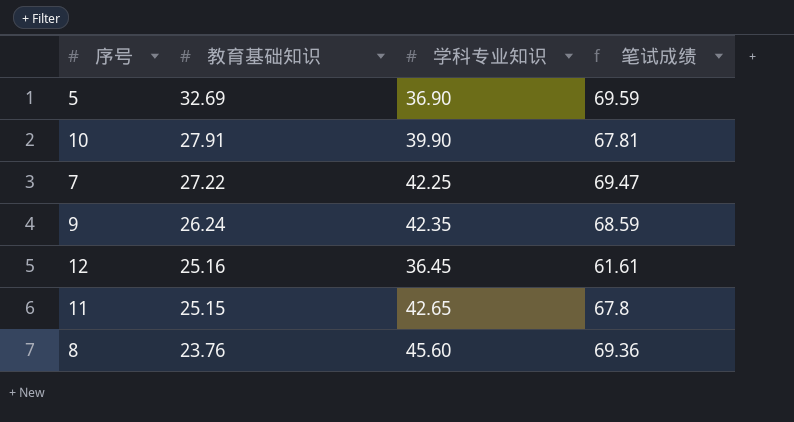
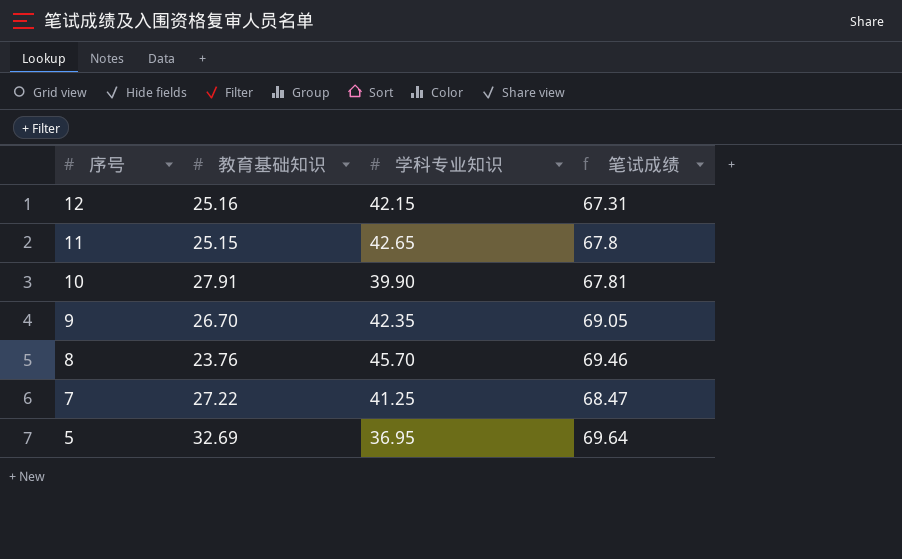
row order: 教育基础知识 descending -> 序号 descending
12 | 学科专业知识: 36.45 -> 42.15
12 | 笔试成绩: 61.61 -> 67.31
9 | 教育基础知识: 26.24 -> 26.70
9 | 笔试成绩: 68.59 -> 69.05
8 | 学科专业知识: 45.60 -> 45.70
8 | 笔试成绩: 69.36 -> 69.46
7 | 学科专业知识: 42.25 -> 41.25
7 | 笔试成绩: 69.47 -> 68.47
5 | 学科专业知识: 36.90 -> 36.95
5 | 笔试成绩: 69.59 -> 69.64

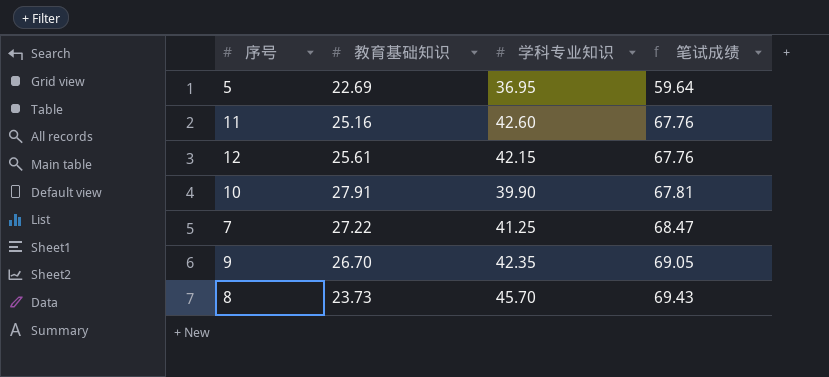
row order: 序号 descending -> 笔试成绩 ascending
5 | 教育基础知识: 32.69 -> 22.69
5 | 笔试成绩: 69.64 -> 59.64
11 | 教育基础知识: 25.15 -> 25.16
11 | 学科专业知识: 42.65 -> 42.60
11 | 笔试成绩: 67.8 -> 67.76
12 | 教育基础知识: 25.16 -> 25.61
12 | 笔试成绩: 67.31 -> 67.76
8 | 教育基础知识: 23.76 -> 23.73
8 | 笔试成绩: 69.46 -> 69.43

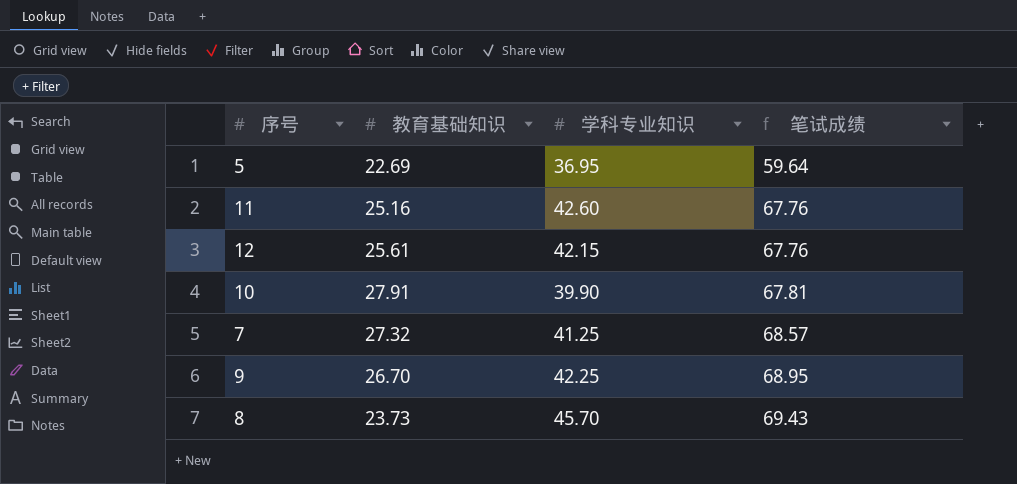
7 | 教育基础知识: 27.22 -> 27.32
7 | 笔试成绩: 68.47 -> 68.57
9 | 学科专业知识: 42.35 -> 42.25
9 | 笔试成绩: 69.05 -> 68.95

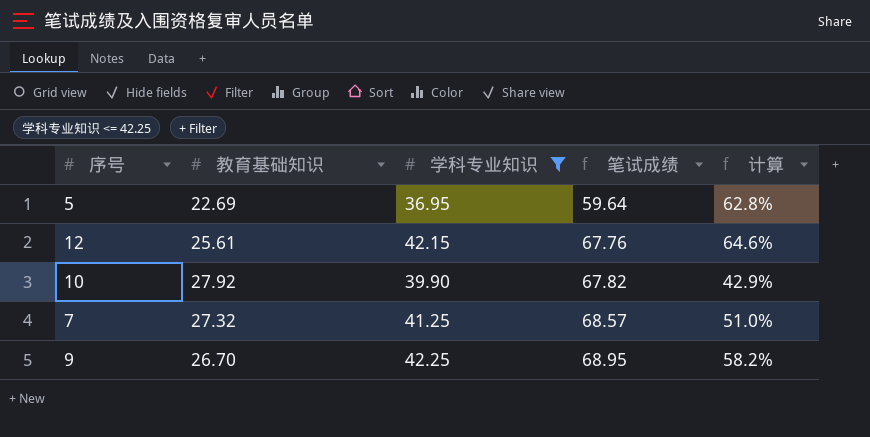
filter: none -> 学科专业知识 <= 42.25
column 计算 | formula: none -> ([学科专业知识] - [教育基础知识]) / [教育基础知识]
10 | 教育基础知识: 27.91 -> 27.92
10 | 笔试成绩: 67.81 -> 67.82

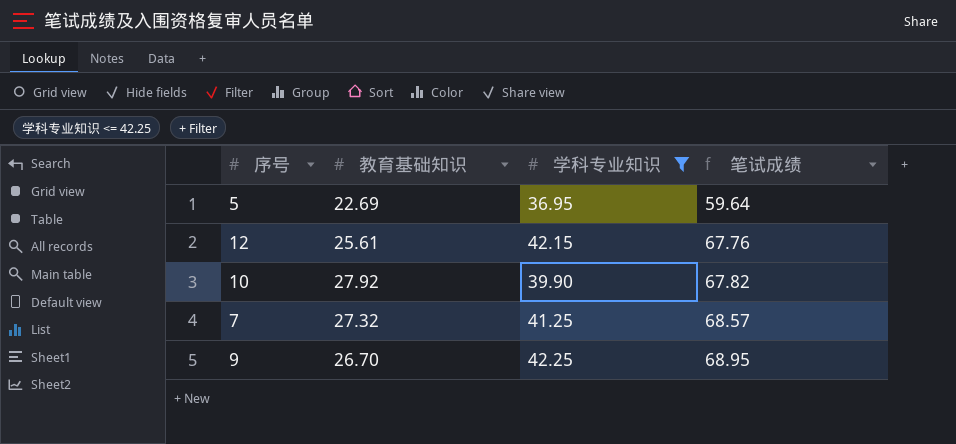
column 计算 | formula: ([学科专业知识] - [教育基础知识]) / [教育基础知识] -> none

